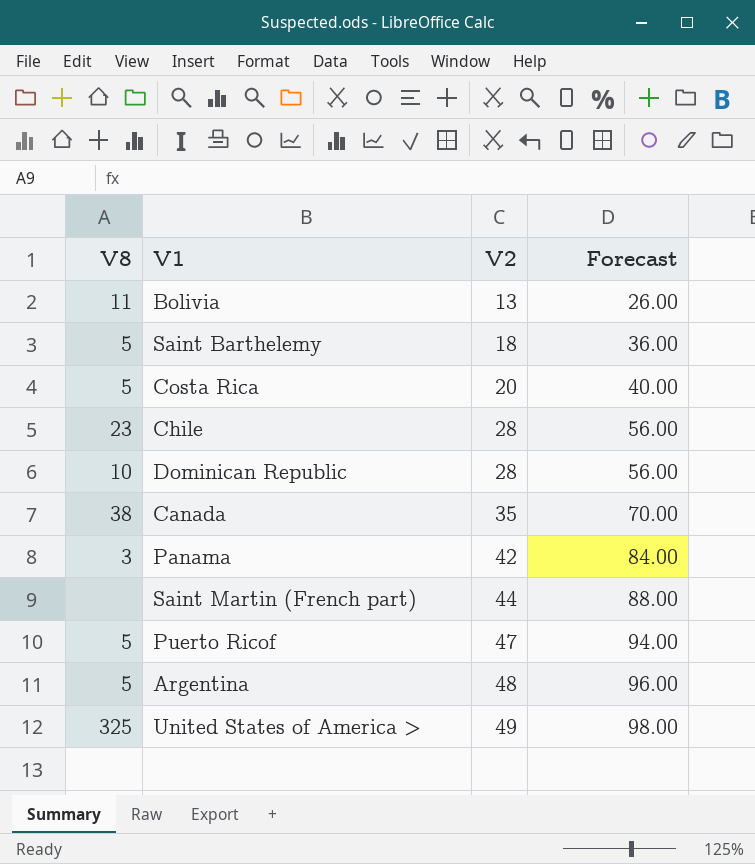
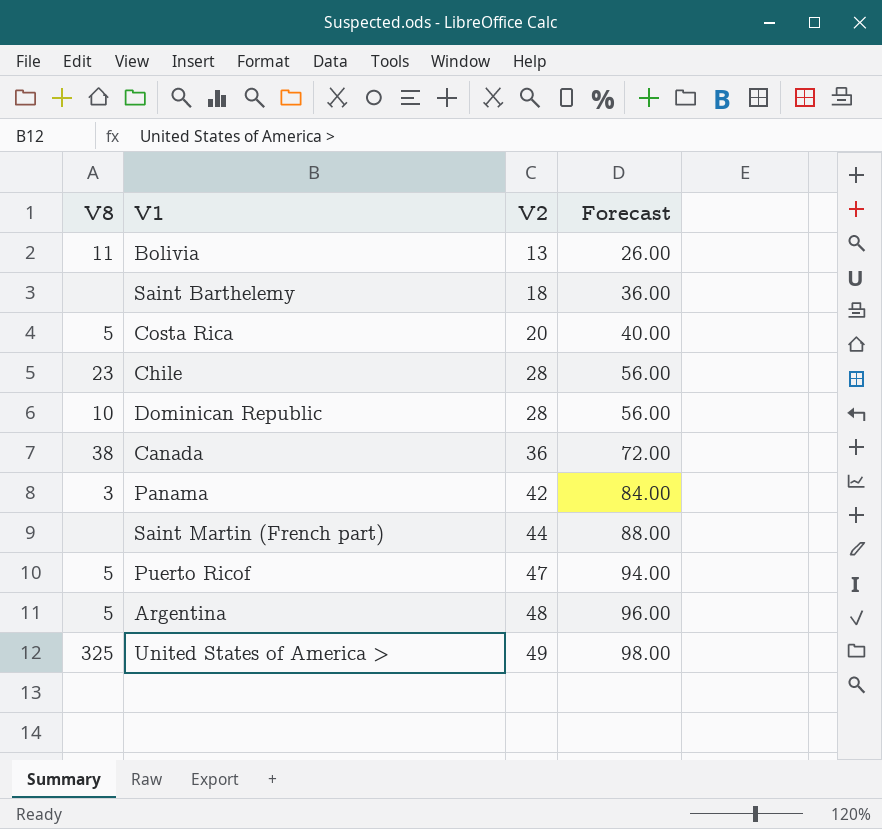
Saint Barthelemy | V8: 5 -> none
Canada | V2: 35 -> 36
Canada | Forecast: 70.00 -> 72.00

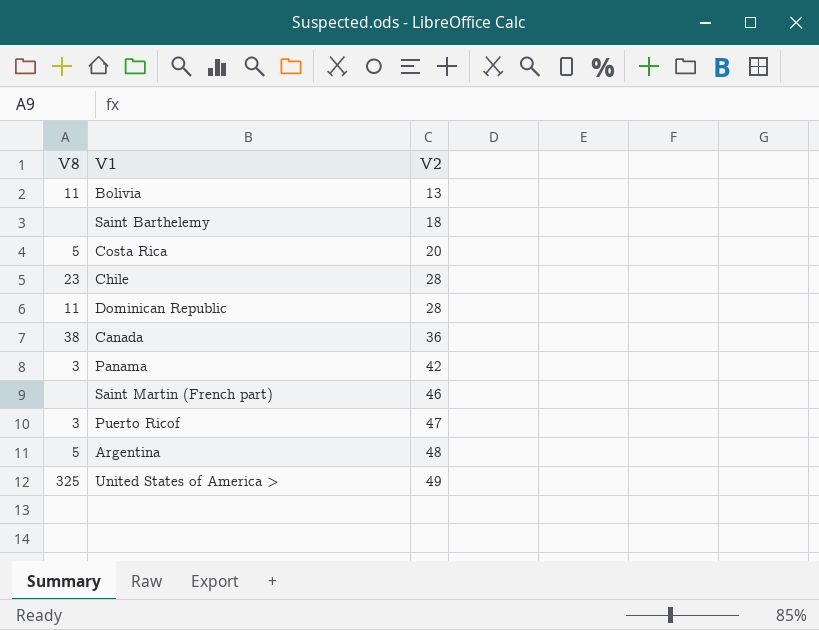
column Forecast | formula: [V2] * 2 -> none
Dominican Republic | V8: 10 -> 11
Saint Martin (French part) | V2: 44 -> 46
Puerto Ricof | V8: 5 -> 3

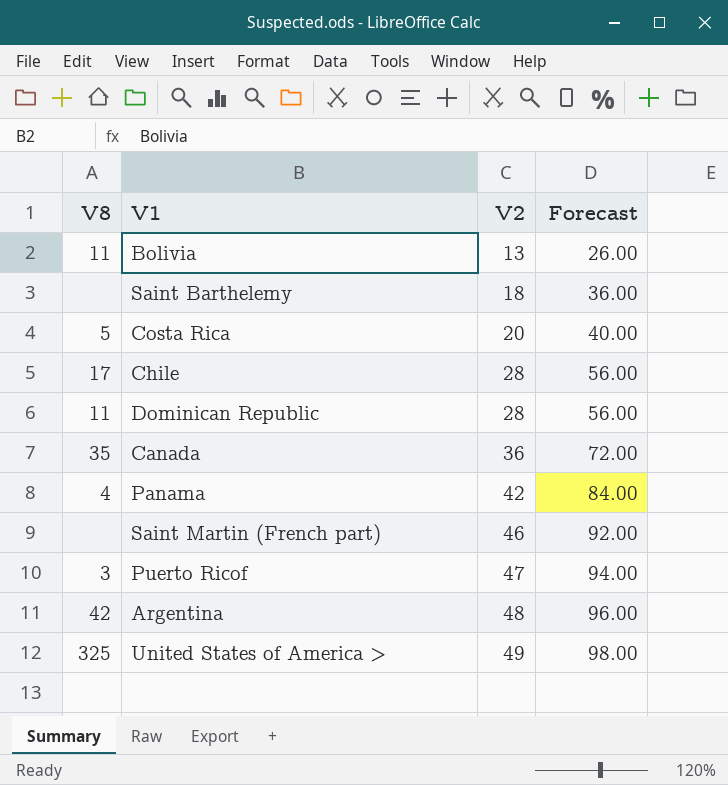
column Forecast | formula: none -> [V2] * 2
Chile | V8: 23 -> 17
Canada | V8: 38 -> 35
Panama | V8: 3 -> 4
Argentina | V8: 5 -> 42

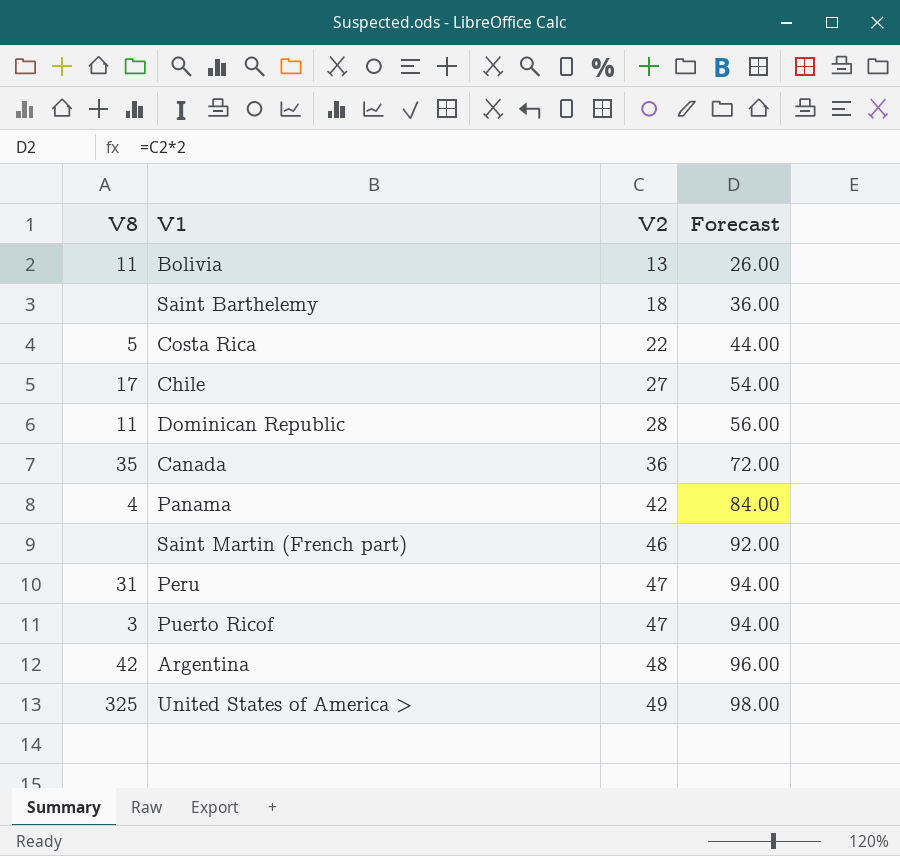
Costa Rica | V2: 20 -> 22
Costa Rica | Forecast: 40.00 -> 44.00
Chile | V2: 28 -> 27
Chile | Forecast: 56.00 -> 54.00
row Peru: none -> 31 | 47 | 94.00

